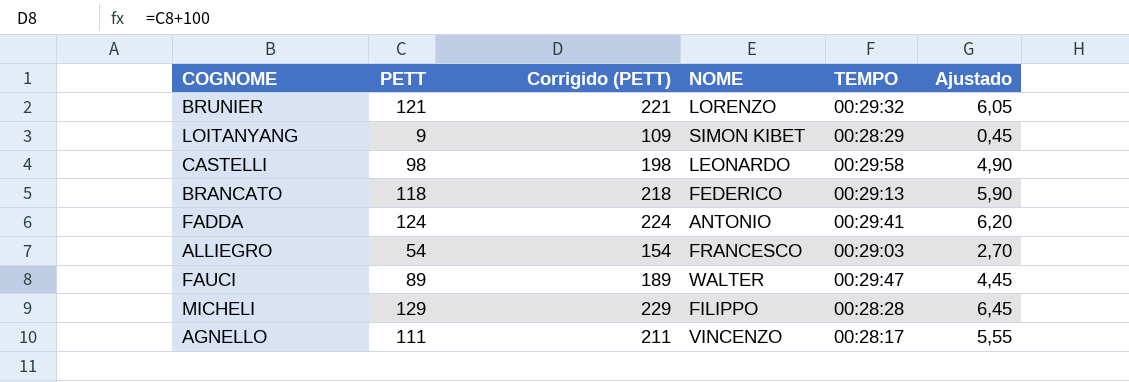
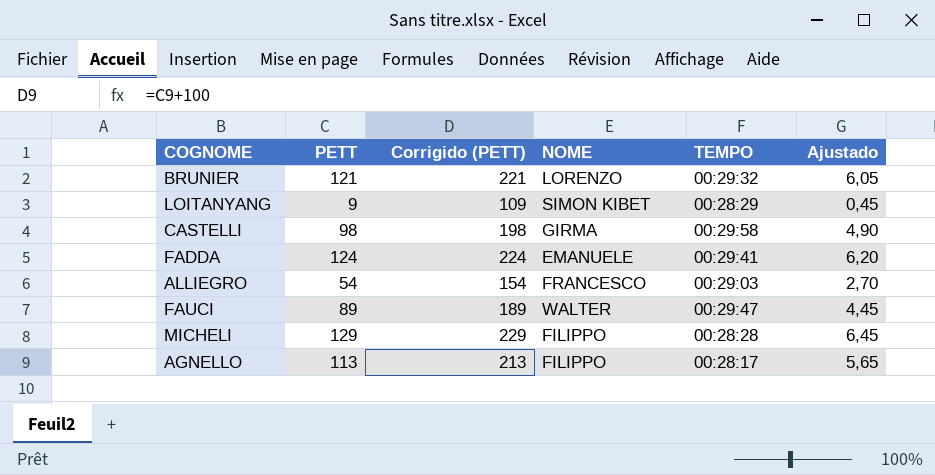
row BRANCATO: 118 | 218 | FEDERICO | 00:29:13 | 5,90 -> none
CASTELLI | NOME: LEONARDO -> GIRMA
FADDA | NOME: ANTONIO -> EMANUELE
AGNELLO | PETT: 111 -> 113
AGNELLO | Corrigido (PETT): 211 -> 213
AGNELLO | NOME: VINCENZO -> FILIPPO
AGNELLO | Ajustado: 5,55 -> 5,65

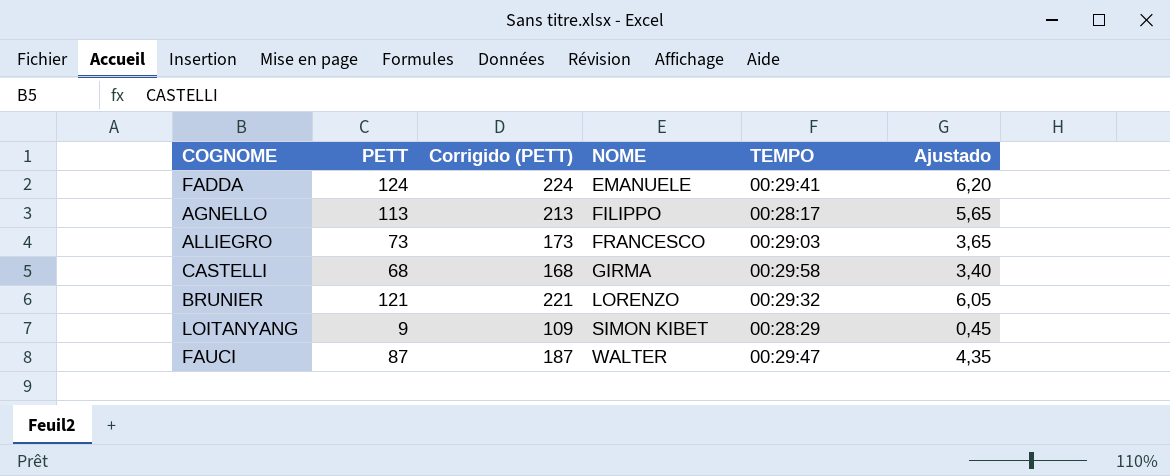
row order: none -> NOME ascending
row MICHELI: 129 | 229 | FILIPPO | 00:28:28 | 6,45 -> none
ALLIEGRO | PETT: 54 -> 73
ALLIEGRO | Corrigido (PETT): 154 -> 173
ALLIEGRO | Ajustado: 2,70 -> 3,65
CASTELLI | PETT: 98 -> 68
CASTELLI | Corrigido (PETT): 198 -> 168
CASTELLI | Ajustado: 4,90 -> 3,40
FAUCI | PETT: 89 -> 87
FAUCI | Corrigido (PETT): 189 -> 187
FAUCI | Ajustado: 4,45 -> 4,35

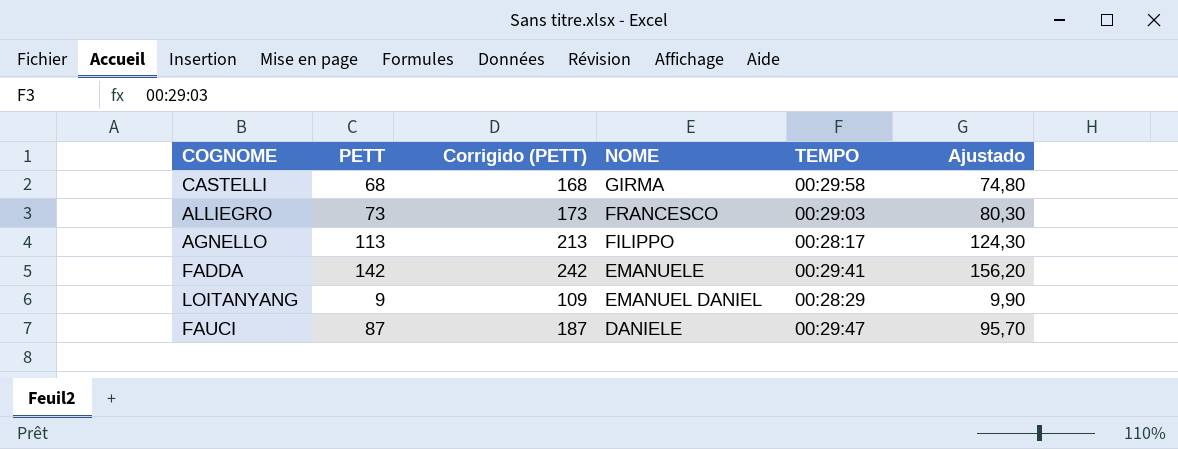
row order: NOME ascending -> NOME descending
column Ajustado | formula: [PETT] * 0,05 -> [PETT] * 1,1
row BRUNIER: 121 | 221 | LORENZO | 00:29:32 | 6,05 -> none
FADDA | PETT: 124 -> 142
FADDA | Corrigido (PETT): 224 -> 242
LOITANYANG | NOME: SIMON KIBET -> EMANUEL DANIEL
FAUCI | NOME: WALTER -> DANIELE

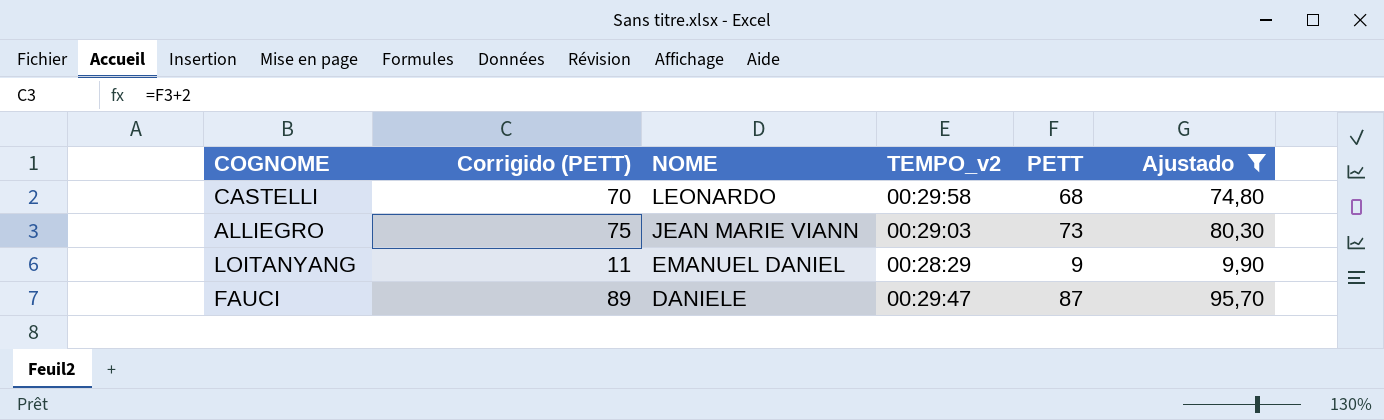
filter: none -> Ajustado <= 95,70
column Corrigido (PETT) | formula: [PETT] + 100 -> [PETT] + 2
column name: TEMPO -> TEMPO_v2
column PETT | position: 2 -> 5
CASTELLI | NOME: GIRMA -> LEONARDO
ALLIEGRO | NOME: FRANCESCO -> JEAN MARIE VIANN

